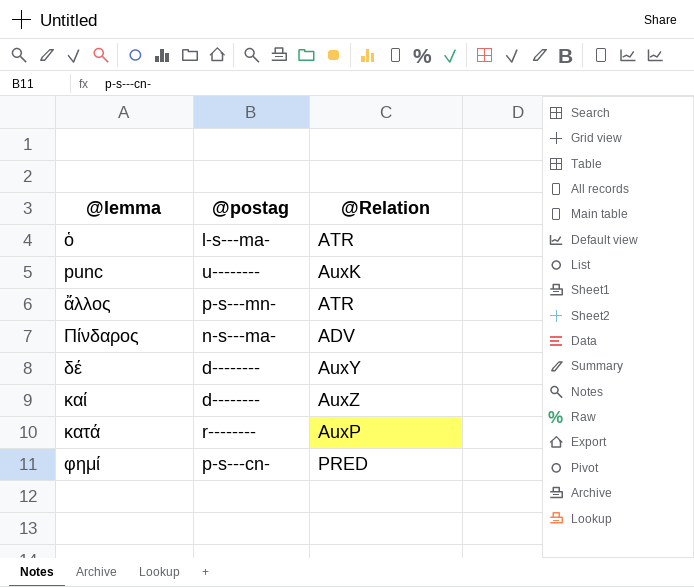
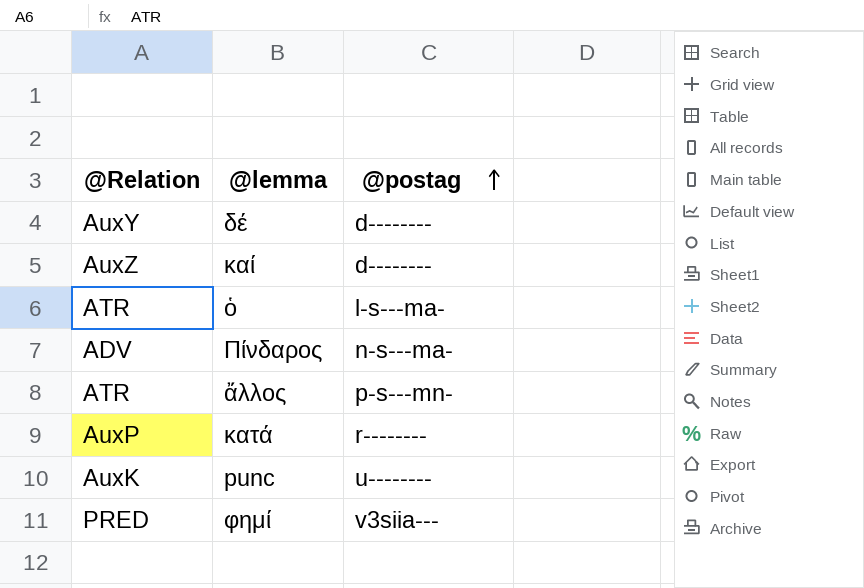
row order: none -> @postag ascending
column @Relation | position: 3 -> 1
φημί | @postag: p-s---cn- -> v3siia---

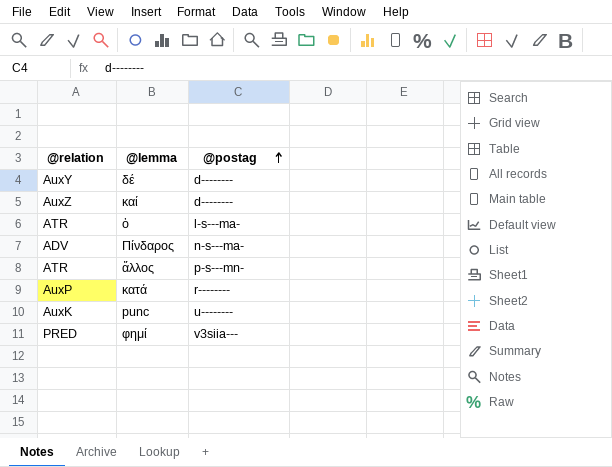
column name: @Relation -> @relation

